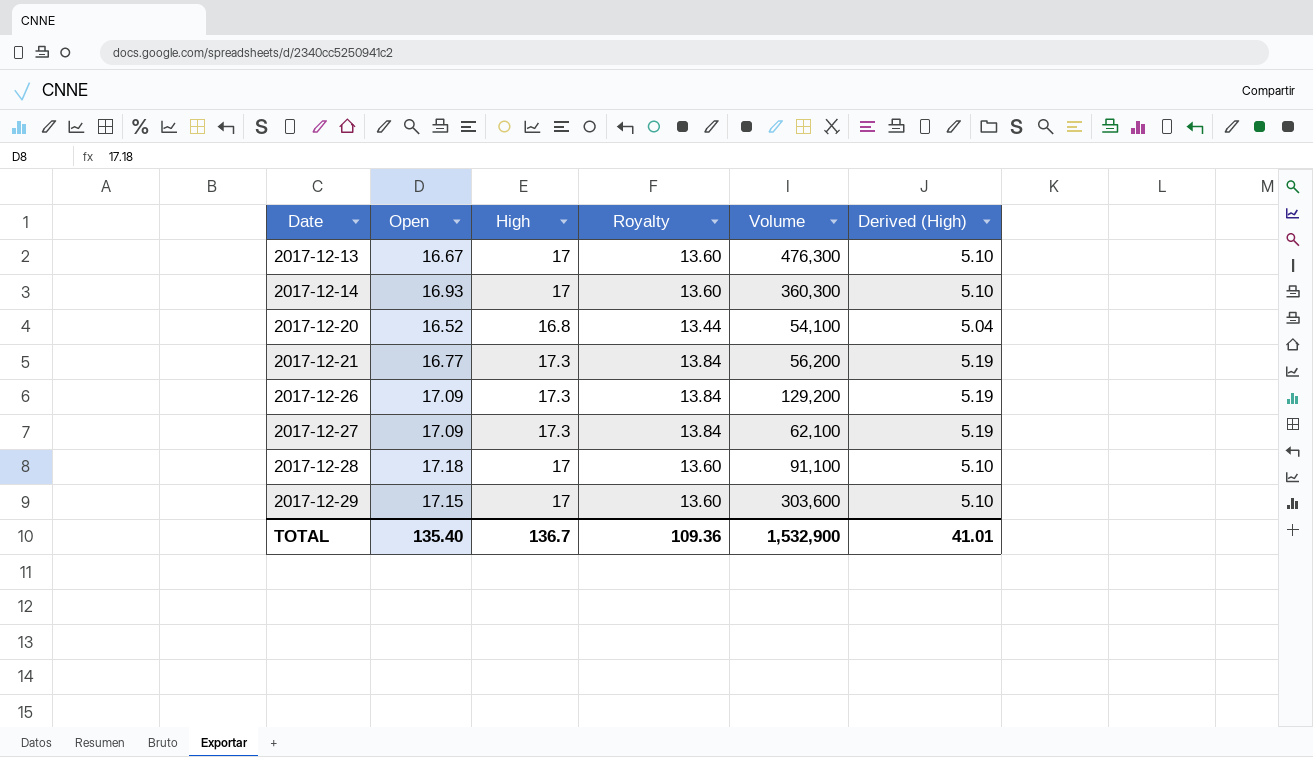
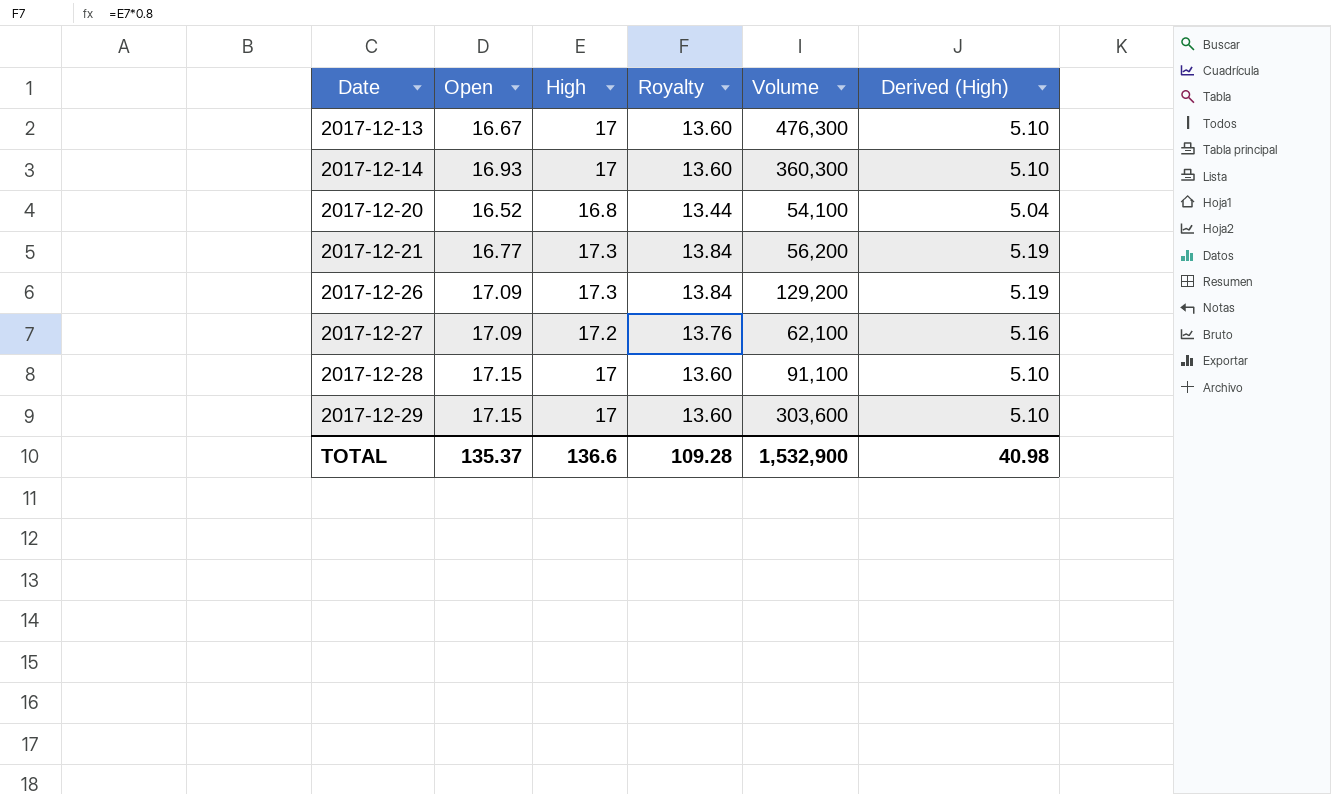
2017-12-27 | High: 17.3 -> 17.2
2017-12-27 | Royalty: 13.84 -> 13.76
2017-12-27 | Derived (High): 5.19 -> 5.16
2017-12-28 | Open: 17.18 -> 17.15
TOTAL | Open: 135.40 -> 135.37
TOTAL | High: 136.7 -> 136.6
TOTAL | Royalty: 109.36 -> 109.28
TOTAL | Derived (High): 41.01 -> 40.98

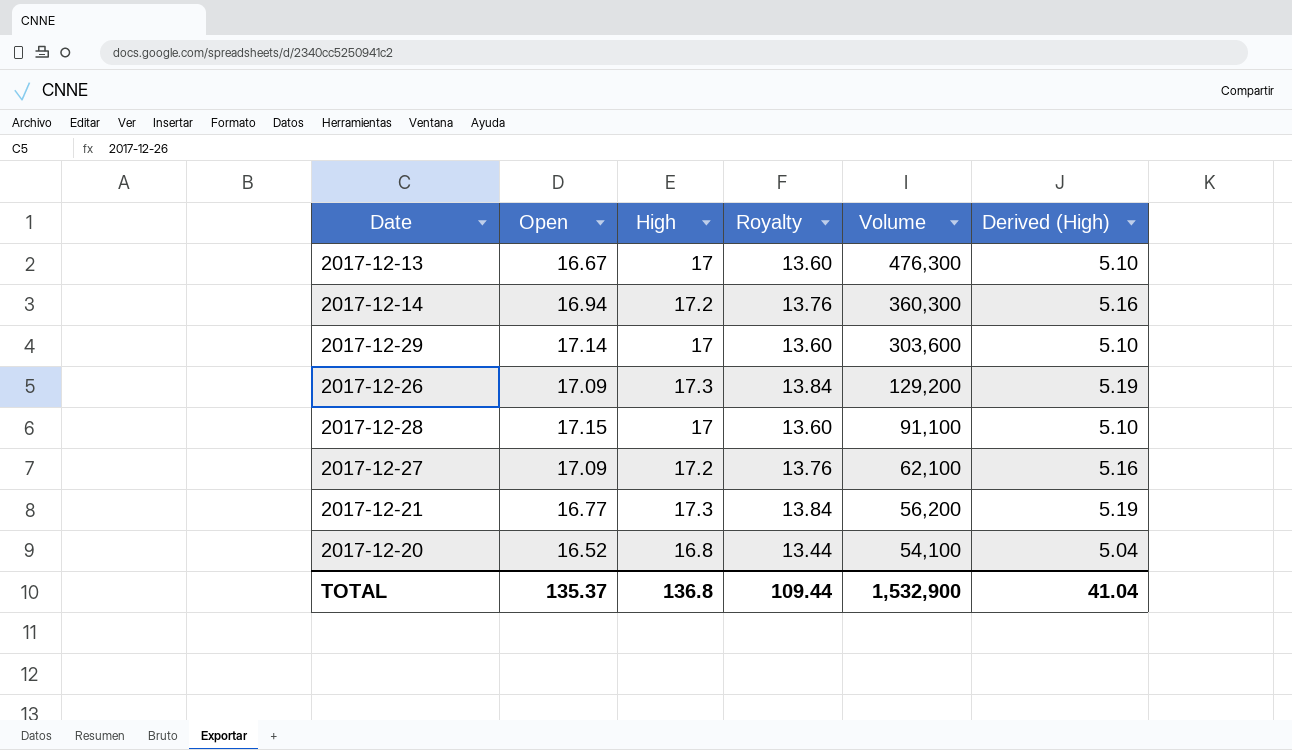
row order: Date ascending -> Volume descending
2017-12-14 | Open: 16.93 -> 16.94
2017-12-14 | High: 17 -> 17.2
2017-12-14 | Royalty: 13.60 -> 13.76
2017-12-14 | Derived (High): 5.10 -> 5.16
2017-12-29 | Open: 17.15 -> 17.14
TOTAL | High: 136.6 -> 136.8
TOTAL | Royalty: 109.28 -> 109.44
TOTAL | Derived (High): 40.98 -> 41.04

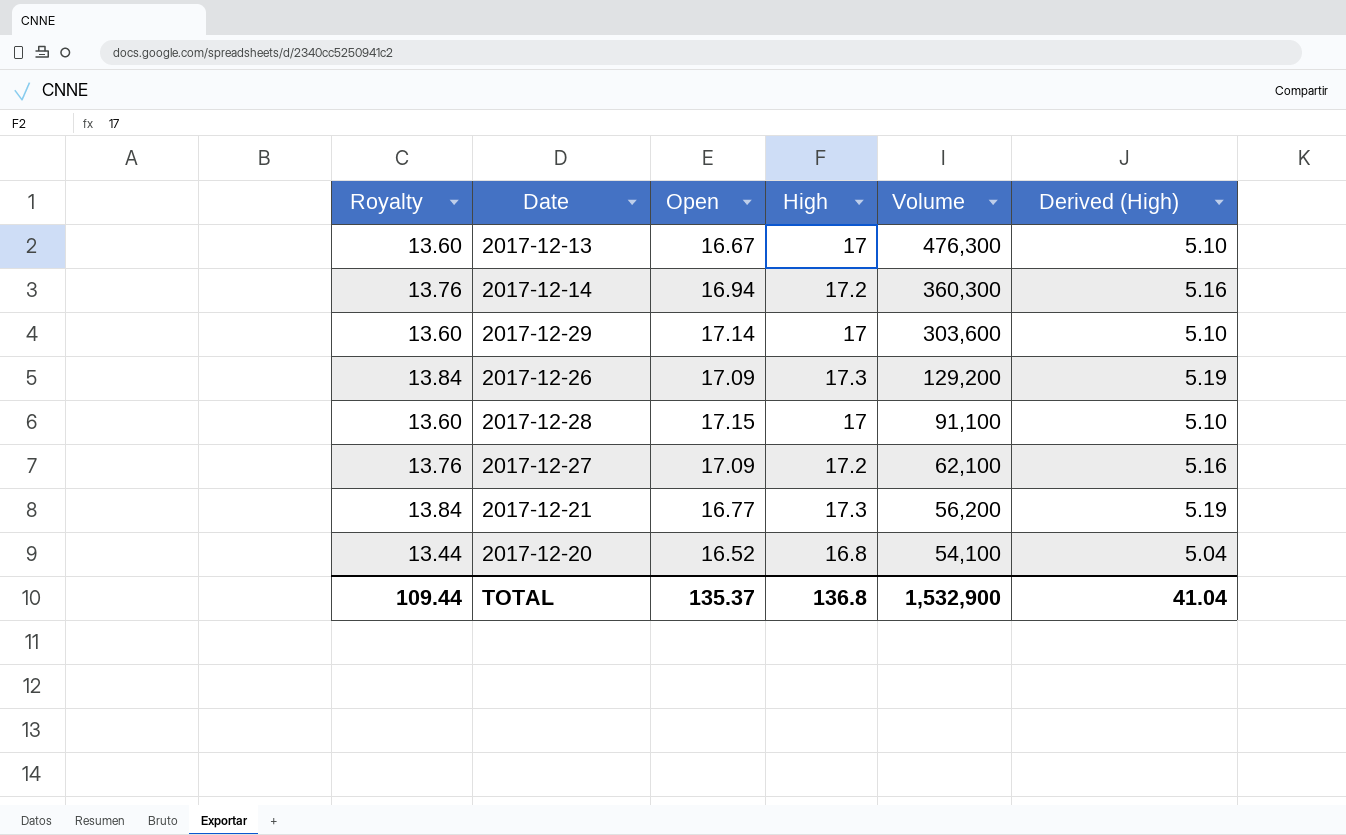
column Royalty | position: 4 -> 1

